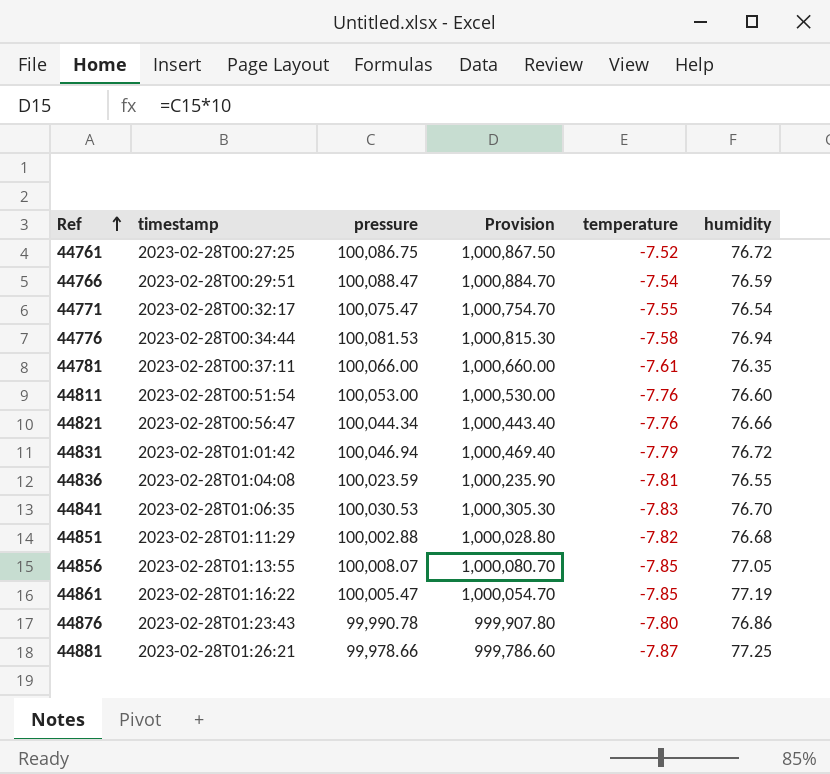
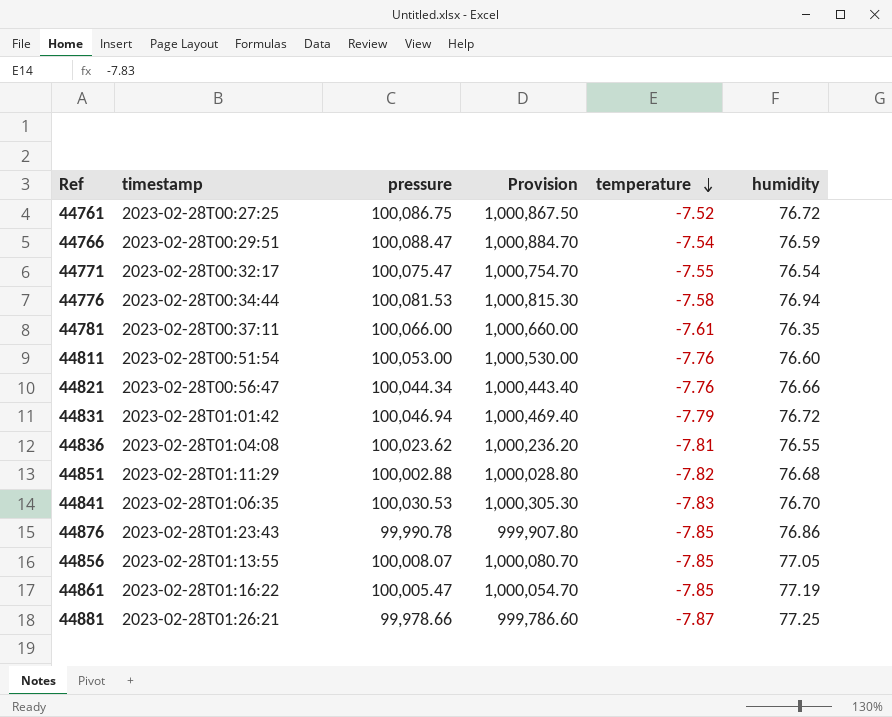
row order: Ref ascending -> temperature descending
44836 | pressure: 100,023.59 -> 100,023.62
44836 | Provision: 1,000,235.90 -> 1,000,236.20
44876 | temperature: -7.80 -> -7.85

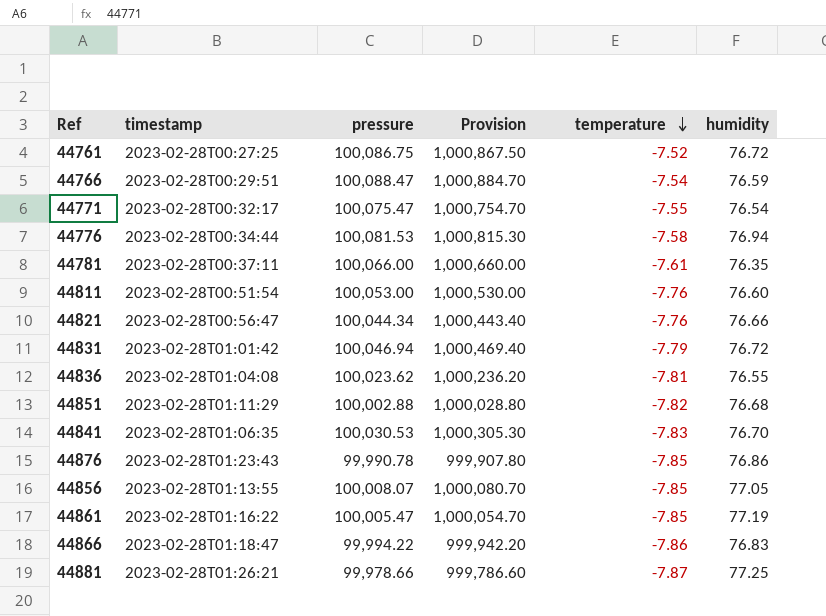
row 44866: none -> 2023-02-28T01:18:47 | 99,994.22 | 999,942.20 | -7.86 | 76.83

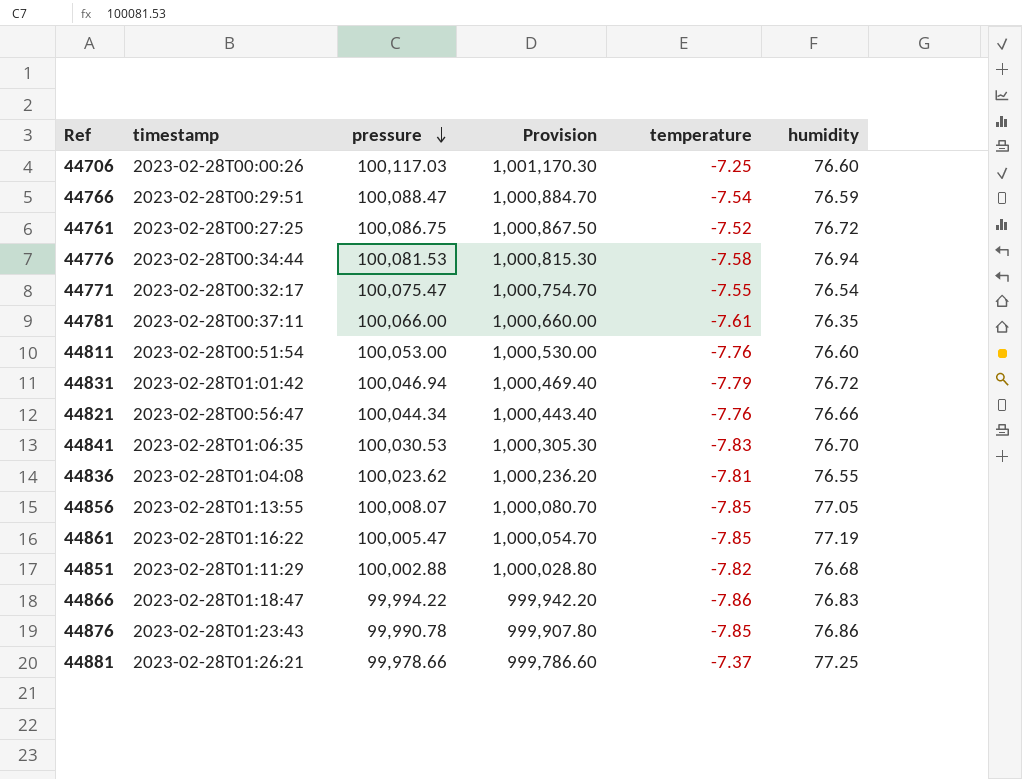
row order: temperature descending -> pressure descending
row 44706: none -> 2023-02-28T00:00:26 | 100,117.03 | 1,001,170.30 | -7.25 | 76.60
44881 | temperature: -7.87 -> -7.37

